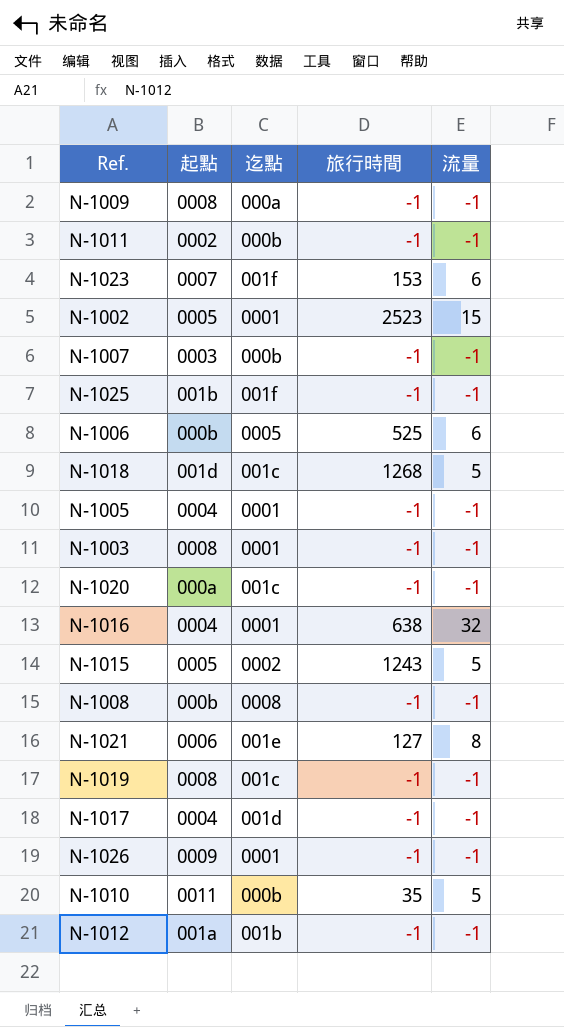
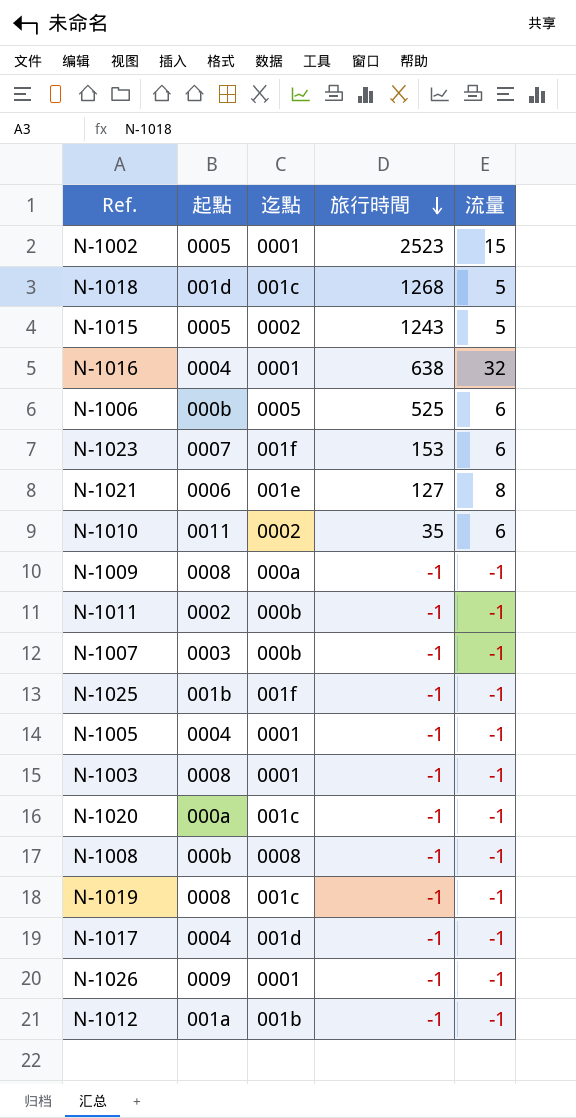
row order: none -> 旅行時間 descending
N-1010 | 迄點: 000b -> 0002
N-1010 | 流量: 5 -> 6

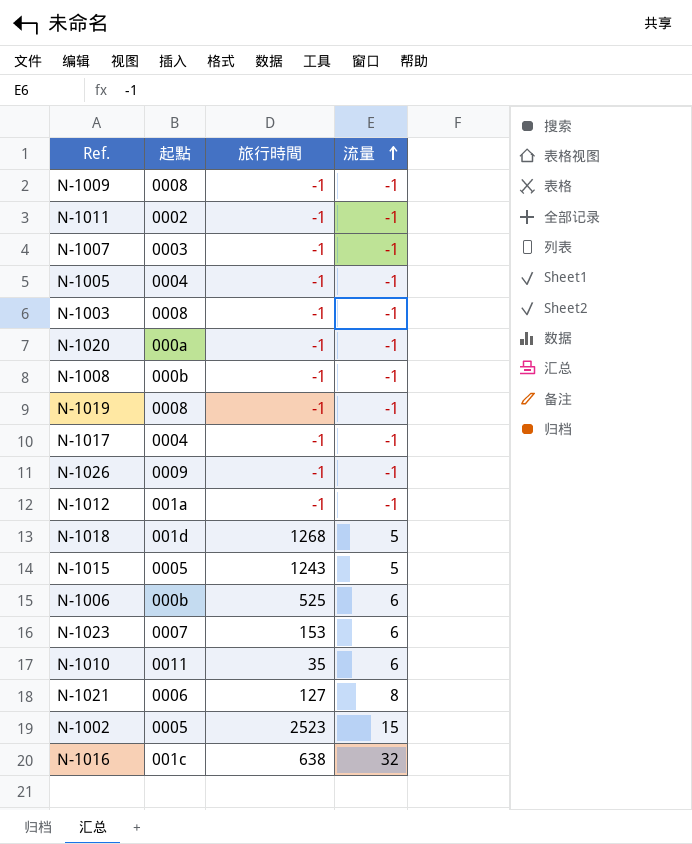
row order: 旅行時間 descending -> 流量 ascending
column 迄點 | position: 3 -> none
row N-1025: 001b | 001f | -1 | -1 -> none
N-1016 | 起點: 0004 -> 001c

